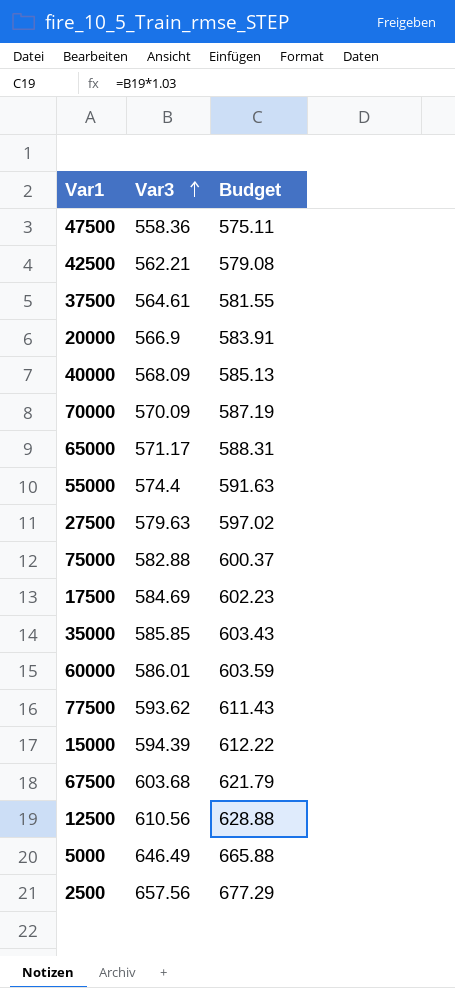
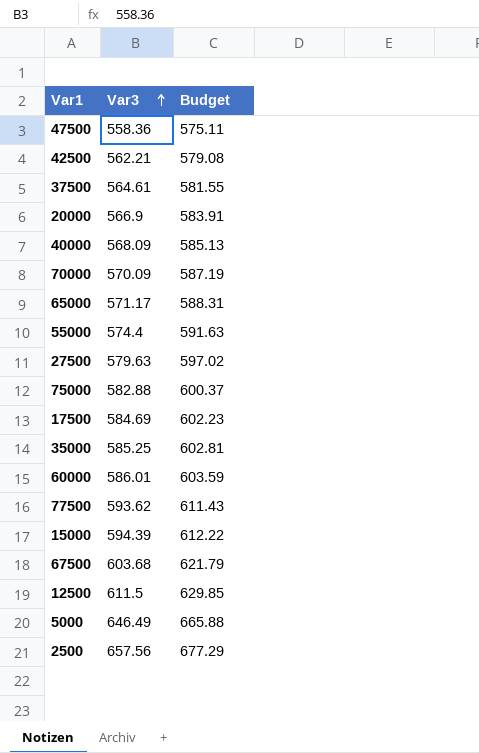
35000 | Var3: 585.85 -> 585.25
35000 | Budget: 603.43 -> 602.81
12500 | Var3: 610.56 -> 611.5
12500 | Budget: 628.88 -> 629.85

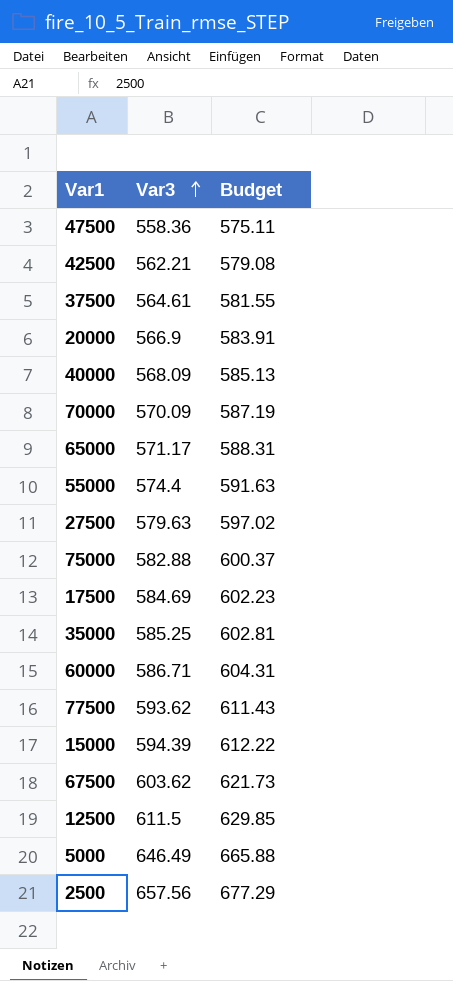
60000 | Var3: 586.01 -> 586.71
60000 | Budget: 603.59 -> 604.31
67500 | Var3: 603.68 -> 603.62
67500 | Budget: 621.79 -> 621.73

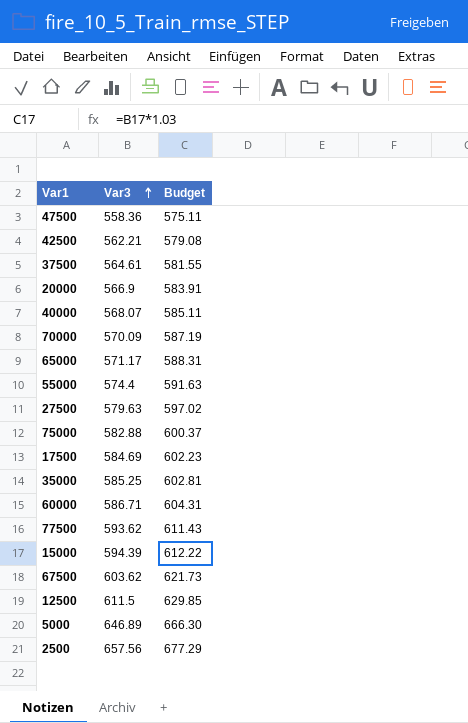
40000 | Var3: 568.09 -> 568.07
40000 | Budget: 585.13 -> 585.11
5000 | Var3: 646.49 -> 646.89
5000 | Budget: 665.88 -> 666.30

